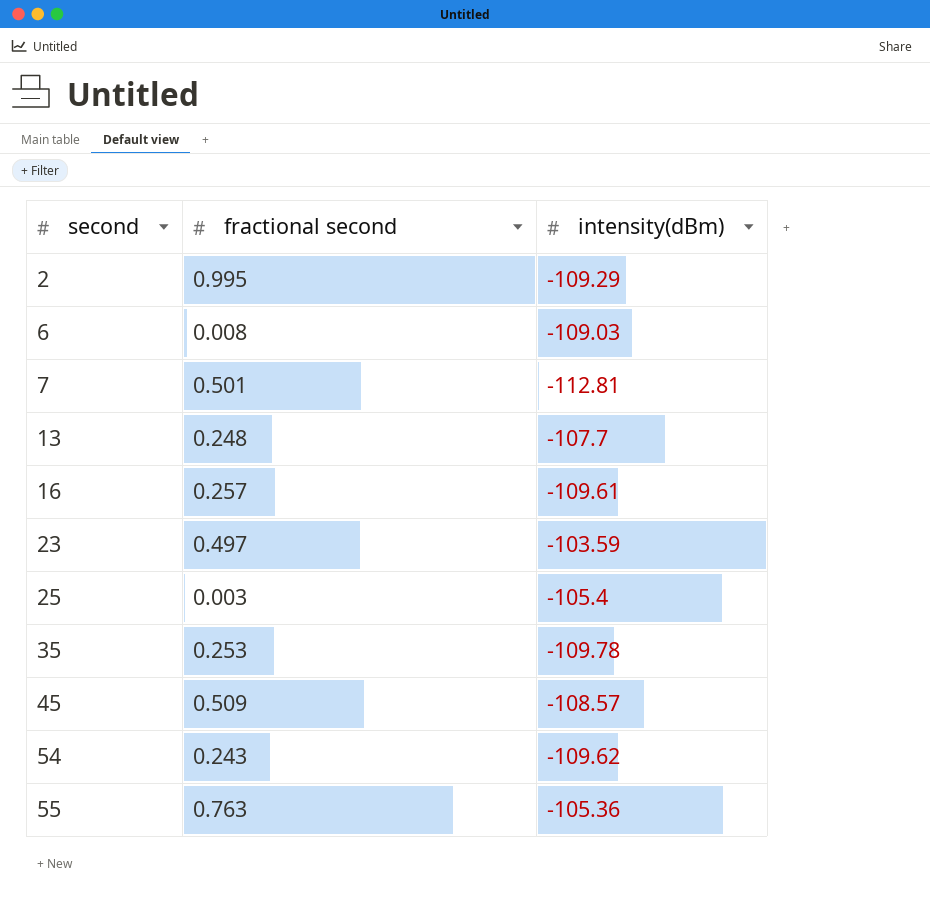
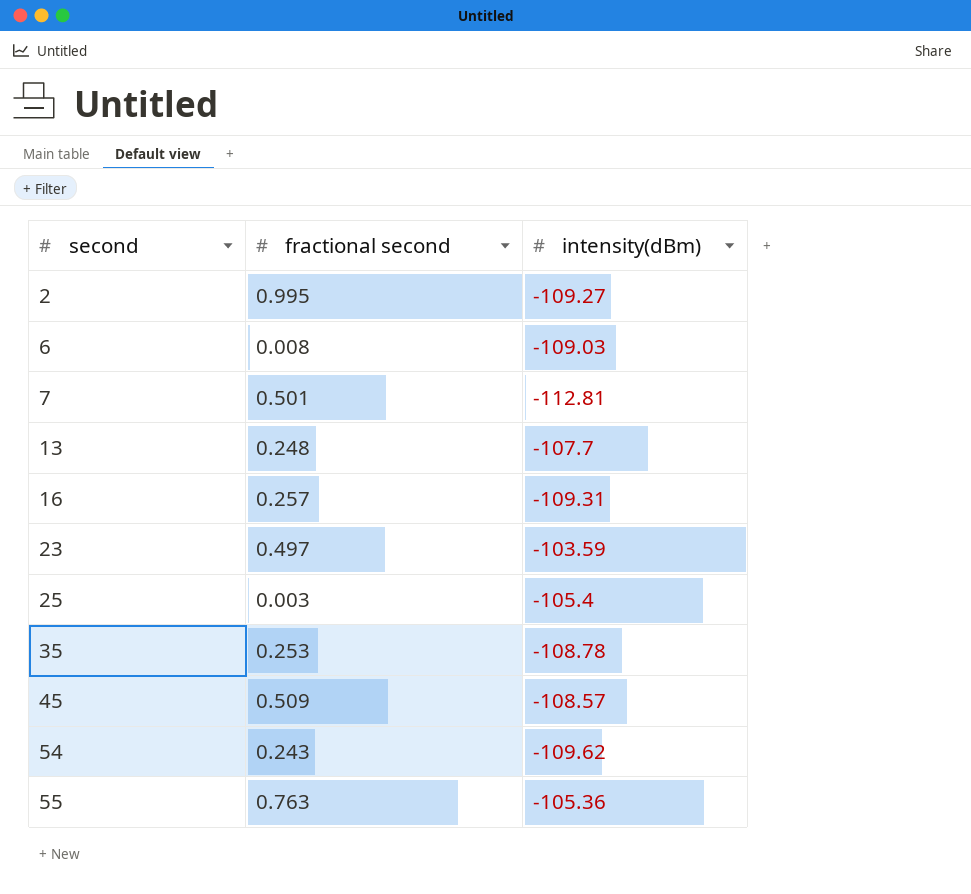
2 | intensity(dBm): -109.29 -> -109.27
16 | intensity(dBm): -109.61 -> -109.31
35 | intensity(dBm): -109.78 -> -108.78

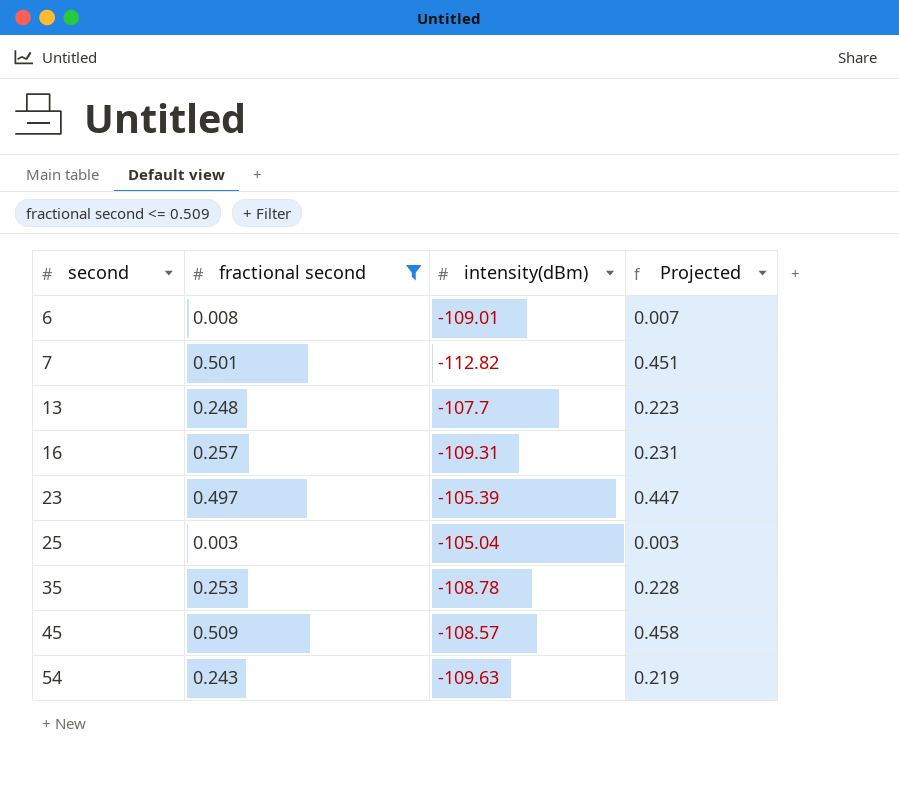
filter: none -> fractional second <= 0.509
column Projected | formula: none -> [fractional second] * 0.9
6 | intensity(dBm): -109.03 -> -109.01
7 | intensity(dBm): -112.81 -> -112.82
23 | intensity(dBm): -103.59 -> -105.39
25 | intensity(dBm): -105.4 -> -105.04
54 | intensity(dBm): -109.62 -> -109.63

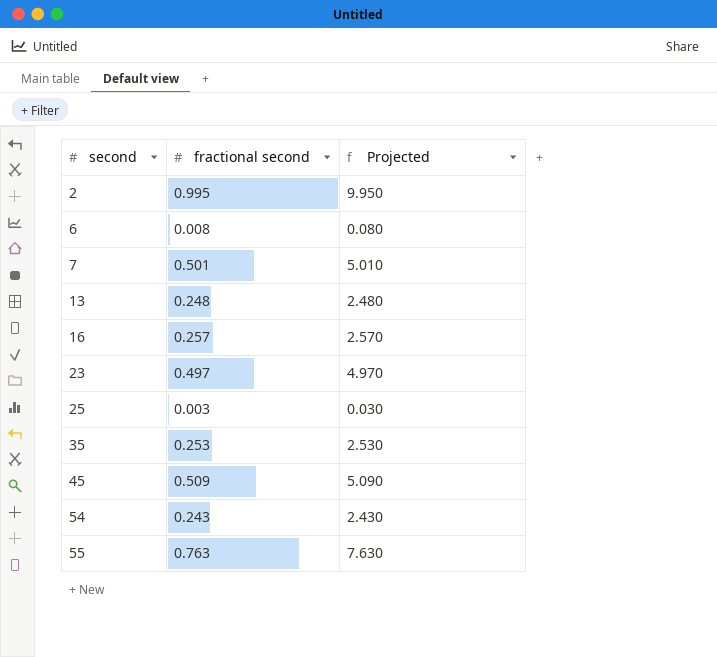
filter: fractional second <= 0.509 -> none
column intensity(dBm) | position: 3 -> none
column Projected | formula: [fractional second] * 0.9 -> [fractional second] * 10

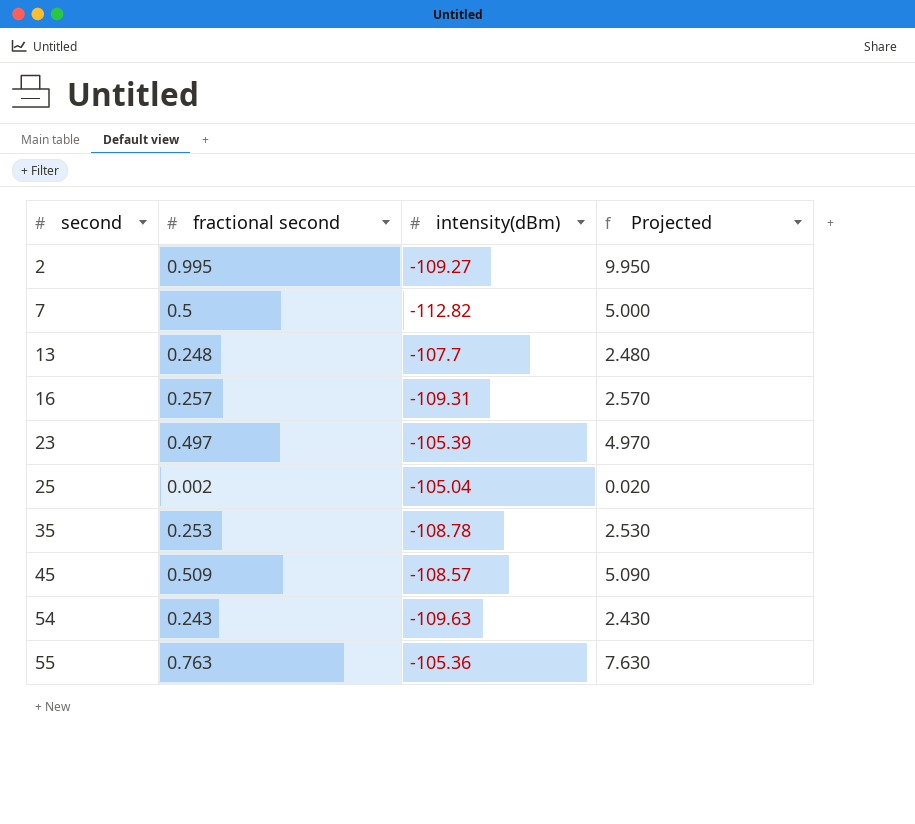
column intensity(dBm) | position: none -> 3
row 6: 0.008 | 0.080 -> none
7 | fractional second: 0.501 -> 0.5
7 | Projected: 5.010 -> 5.000
25 | fractional second: 0.003 -> 0.002
25 | Projected: 0.030 -> 0.020

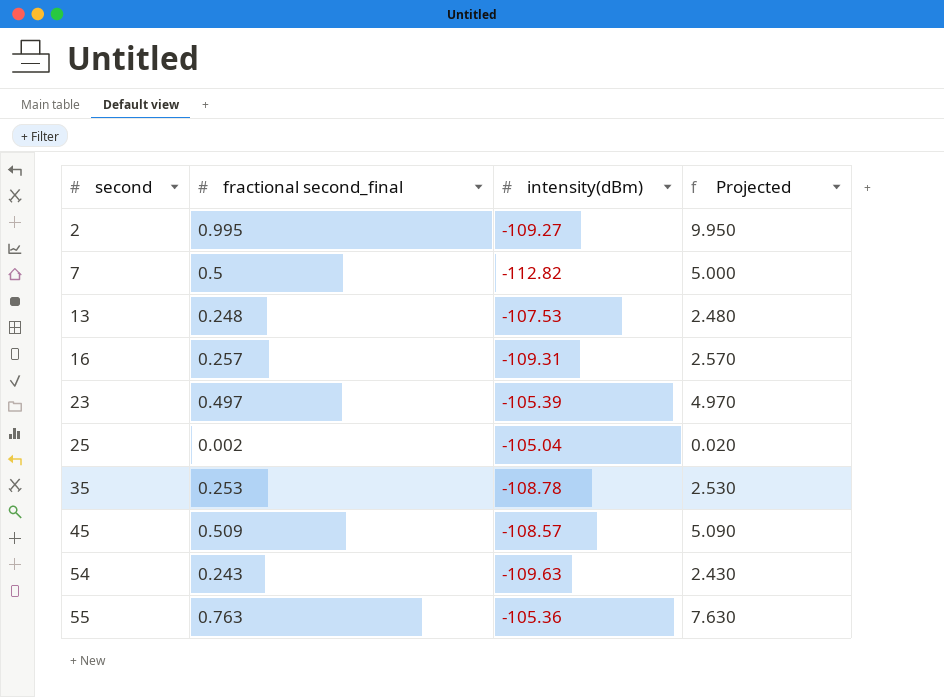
column name: fractional second -> fractional second_final
13 | intensity(dBm): -107.7 -> -107.53

